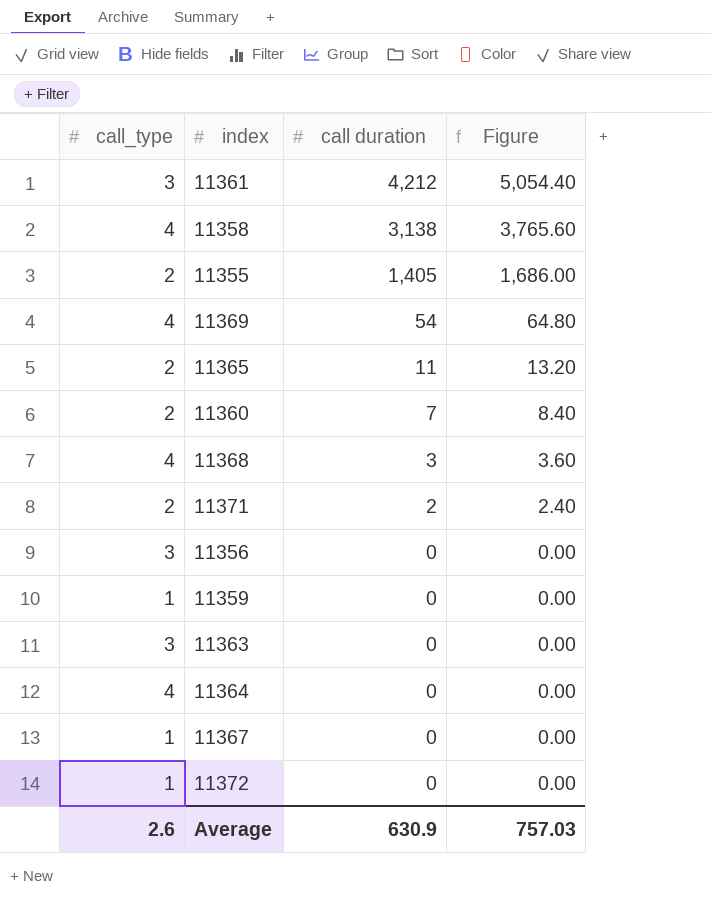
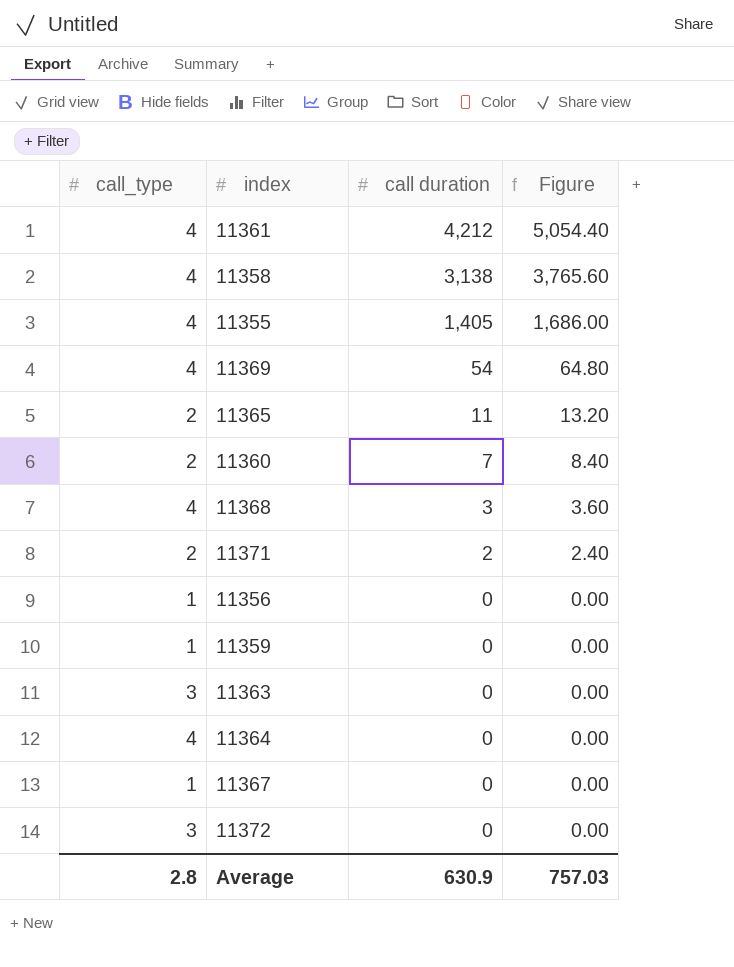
11361 | call_type: 3 -> 4
11355 | call_type: 2 -> 4
11356 | call_type: 3 -> 1
11372 | call_type: 1 -> 3
Average | call_type: 2.6 -> 2.8

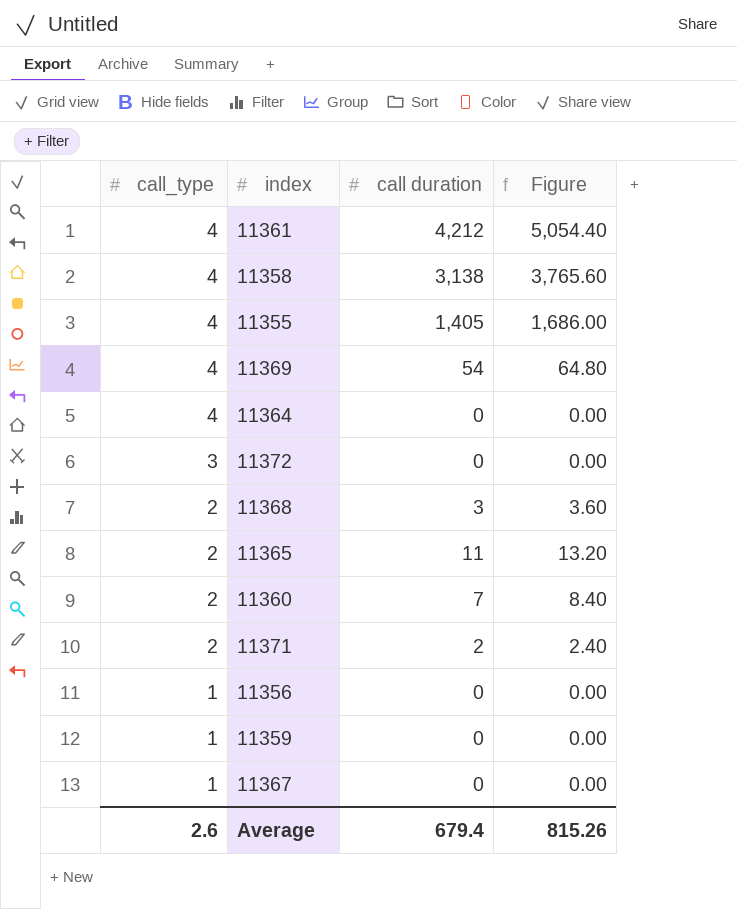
row order: call duration descending -> call_type descending
row 11363: 3 | 0 | 0.00 -> none
11368 | call_type: 4 -> 2
Average | call_type: 2.8 -> 2.6
Average | call duration: 630.9 -> 679.4
Average | Figure: 757.03 -> 815.26

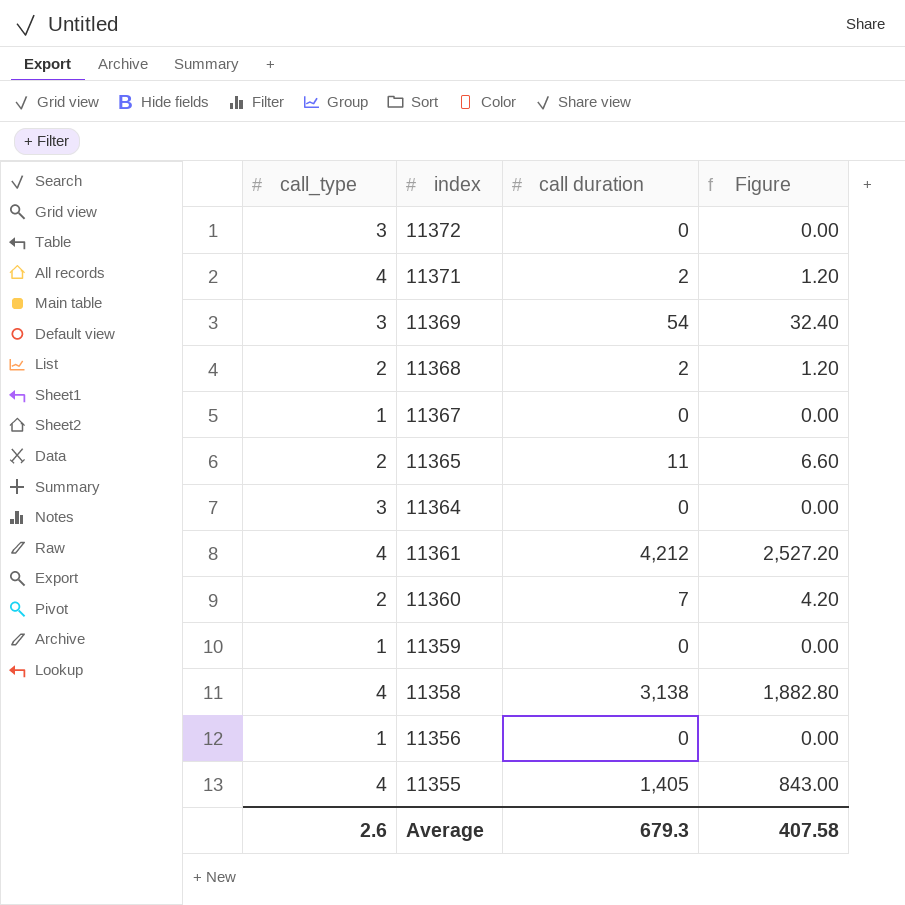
row order: call_type descending -> index descending
column Figure | formula: [call duration] * 1.2 -> [call duration] * 0.6
11371 | call_type: 2 -> 4
11369 | call_type: 4 -> 3
11368 | call duration: 3 -> 2
11364 | call_type: 4 -> 3
Average | call duration: 679.4 -> 679.3
Average | Figure: 815.26 -> 407.58

